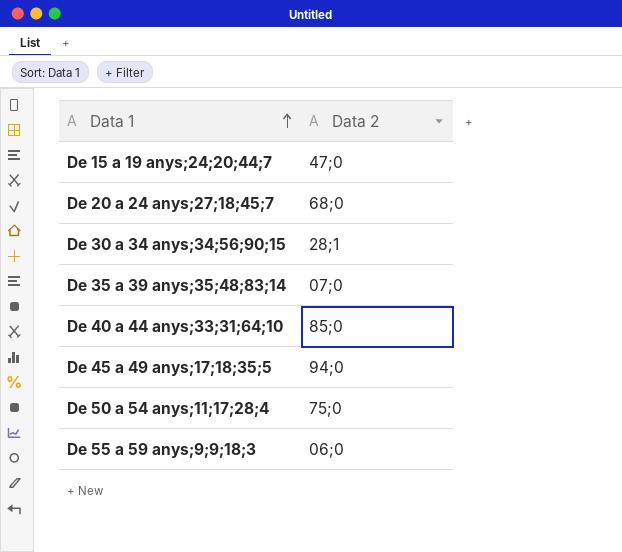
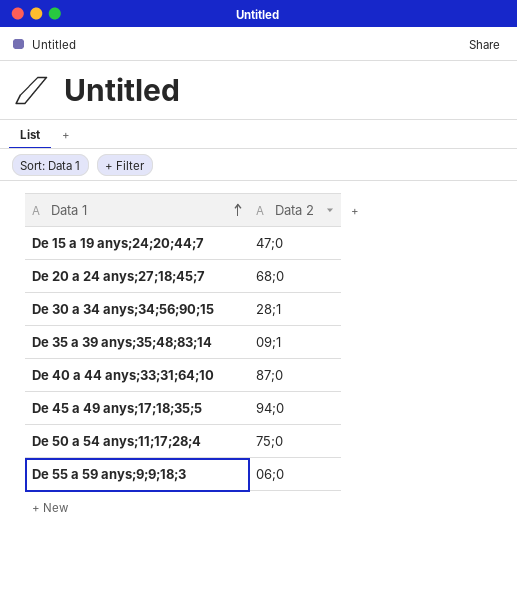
De 35 a 39 anys;35;48;83;14 | Data 2: 07;0 -> 09;1
De 40 a 44 anys;33;31;64;10 | Data 2: 85;0 -> 87;0

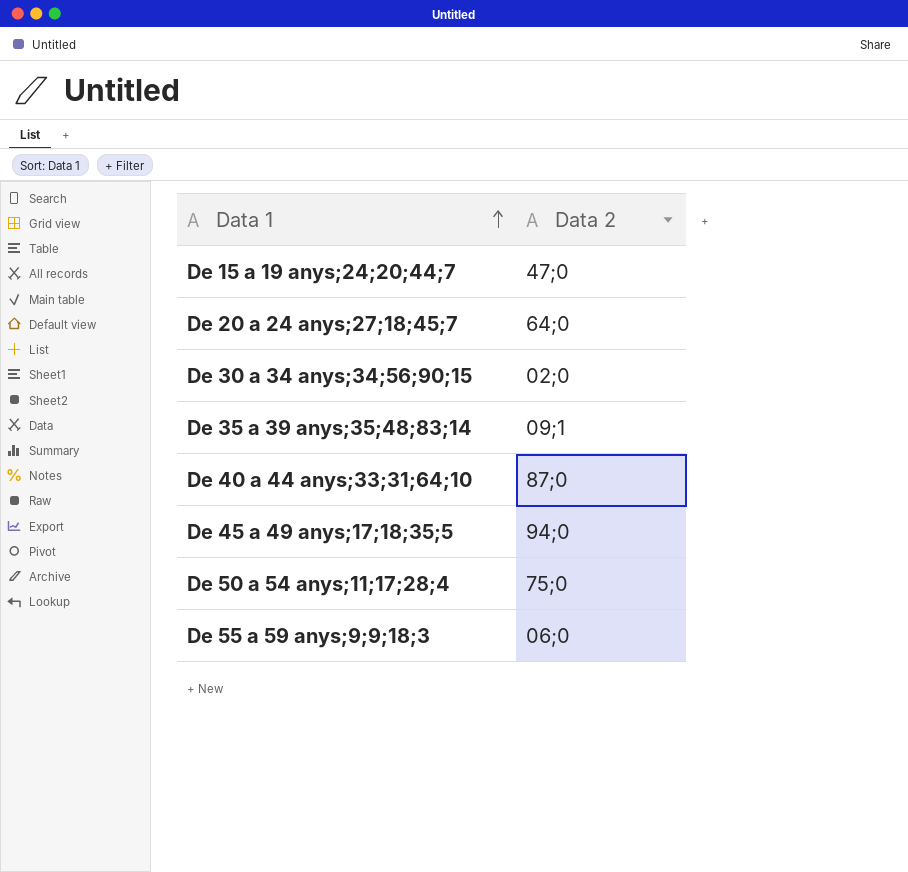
De 20 a 24 anys;27;18;45;7 | Data 2: 68;0 -> 64;0
De 30 a 34 anys;34;56;90;15 | Data 2: 28;1 -> 02;0

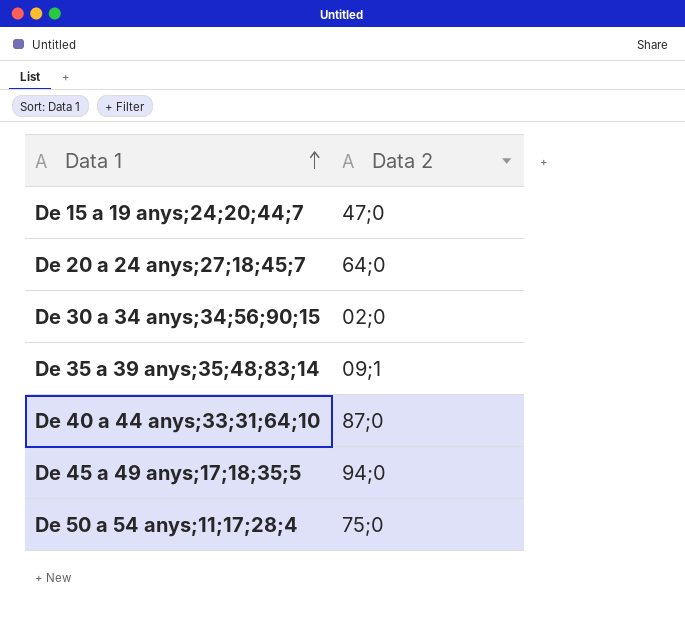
row De 55 a 59 anys;9;9;18;3: 06;0 -> none

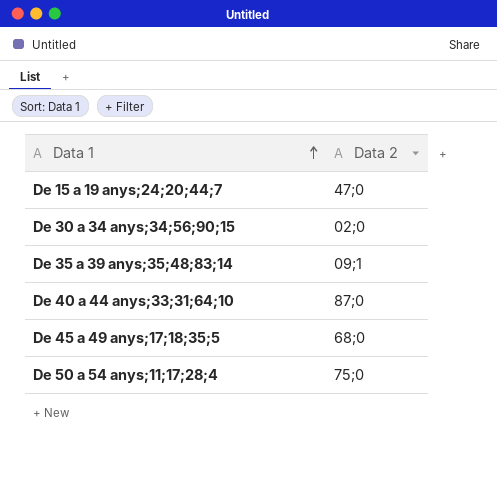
row De 20 a 24 anys;27;18;45;7: 64;0 -> none
De 45 a 49 anys;17;18;35;5 | Data 2: 94;0 -> 68;0

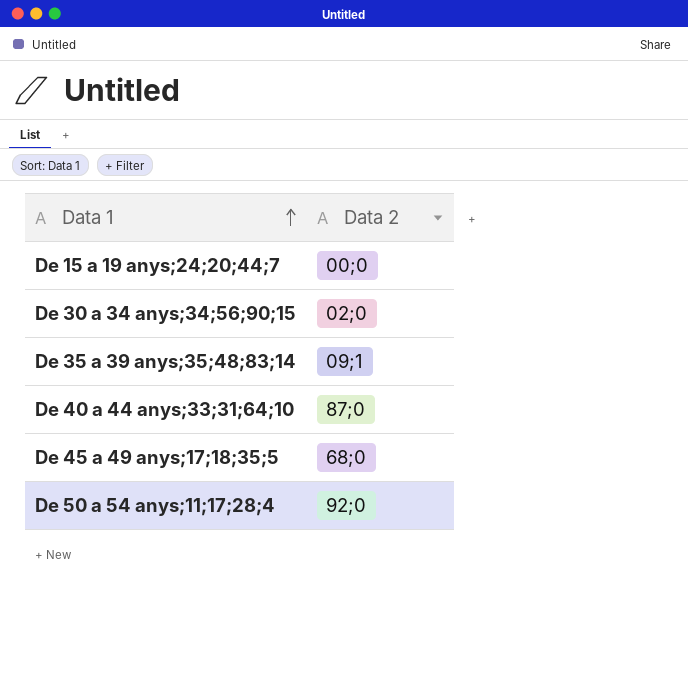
De 15 a 19 anys;24;20;44;7 | Data 2: 47;0 -> 00;0
De 50 a 54 anys;11;17;28;4 | Data 2: 75;0 -> 92;0

